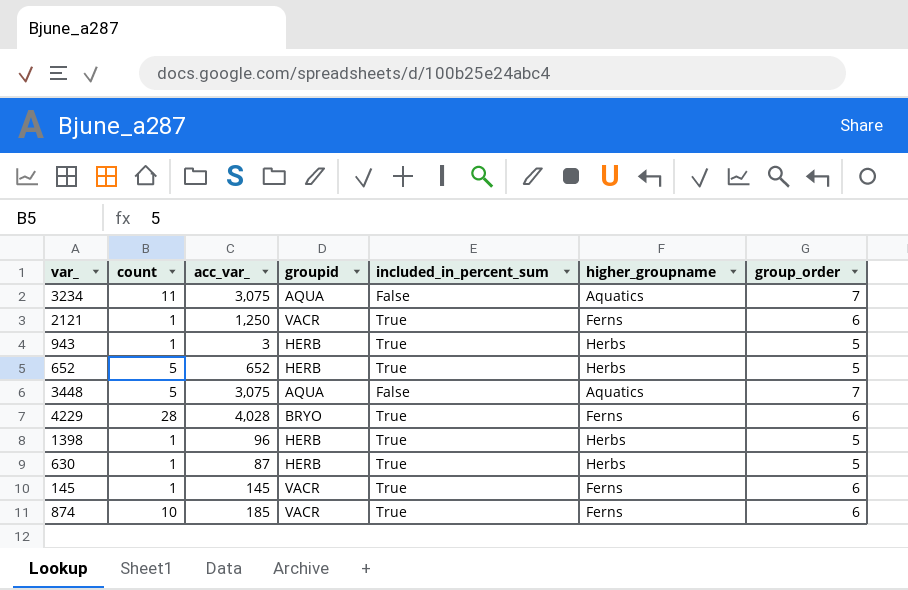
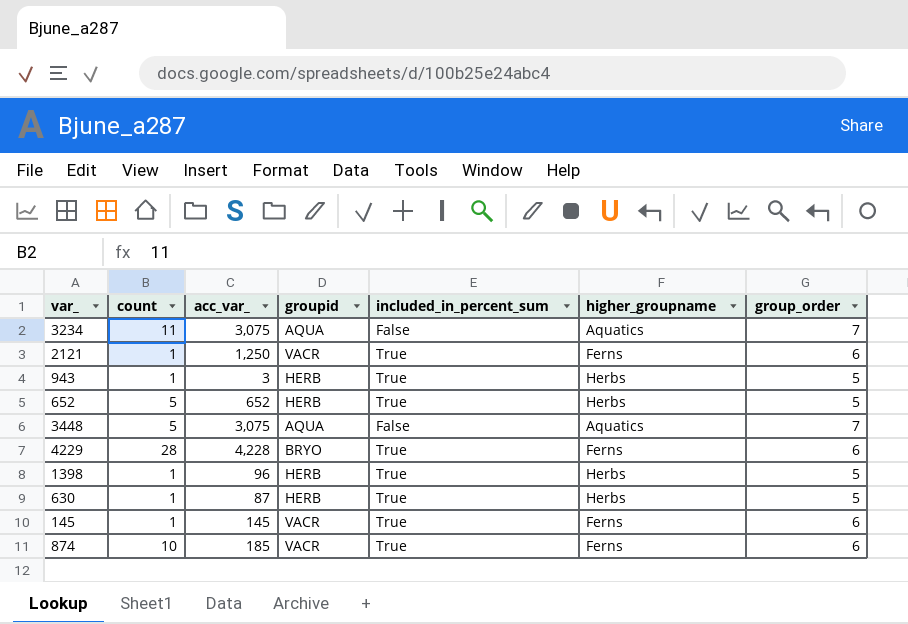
4229 | acc_var_: 4,028 -> 4,228

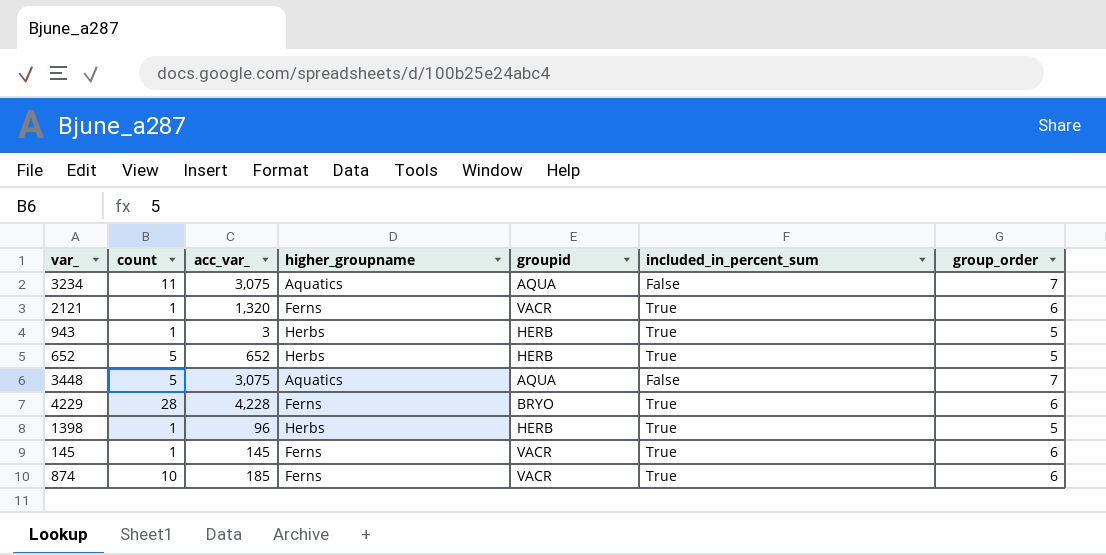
column higher_groupname | position: 6 -> 4
row 630: 1 | 87 | HERB | True | Herbs | 5 -> none
2121 | acc_var_: 1,250 -> 1,320

